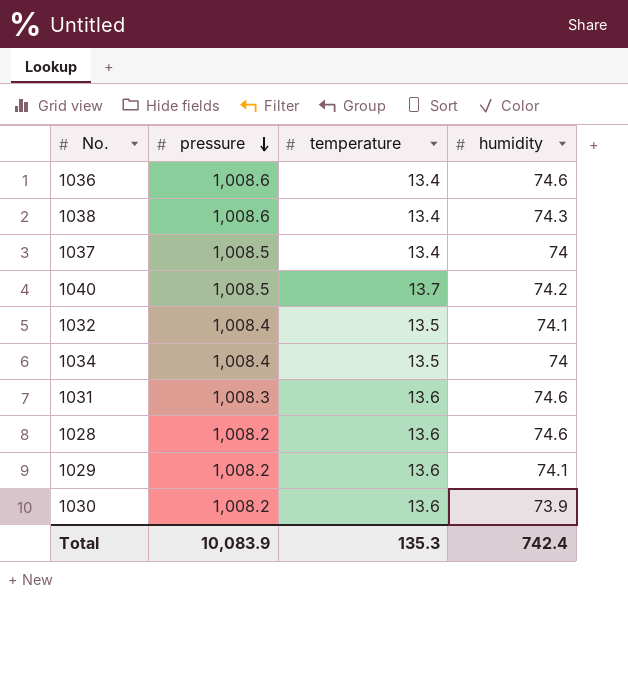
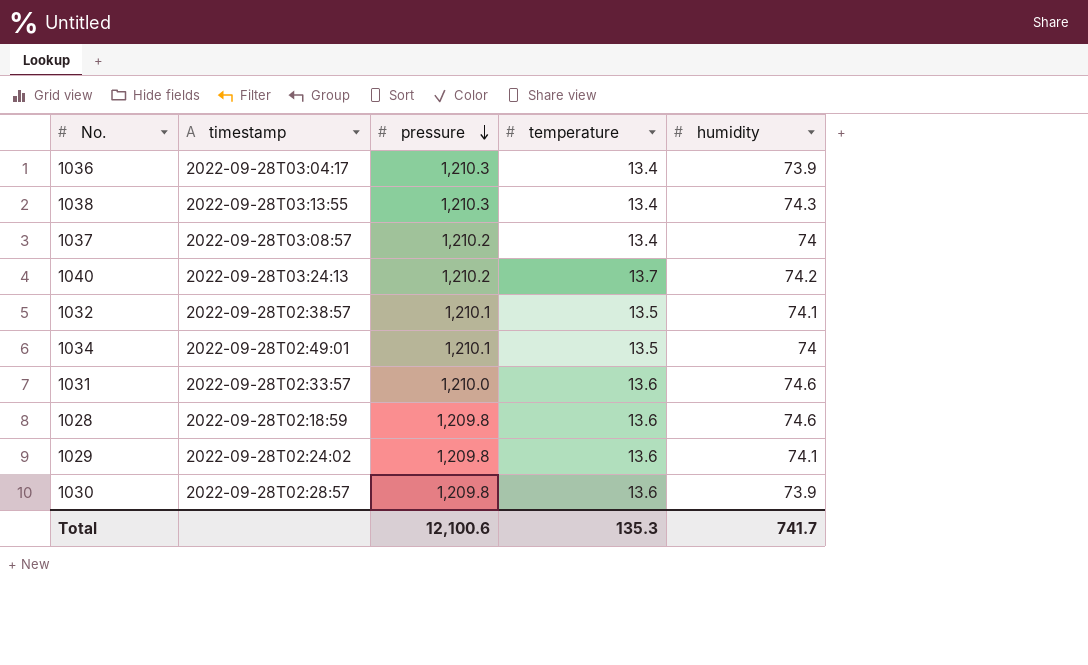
column timestamp | position: none -> 2
1036 | pressure: 1,008.6 -> 1,210.3
1036 | humidity: 74.6 -> 73.9
1038 | pressure: 1,008.6 -> 1,210.3
1037 | pressure: 1,008.5 -> 1,210.2
1040 | pressure: 1,008.5 -> 1,210.2
1032 | pressure: 1,008.4 -> 1,210.1
1034 | pressure: 1,008.4 -> 1,210.1
1031 | pressure: 1,008.3 -> 1,210.0
1028 | pressure: 1,008.2 -> 1,209.8
1029 | pressure: 1,008.2 -> 1,209.8
1030 | pressure: 1,008.2 -> 1,209.8
Total | pressure: 10,083.9 -> 12,100.6
Total | humidity: 742.4 -> 741.7

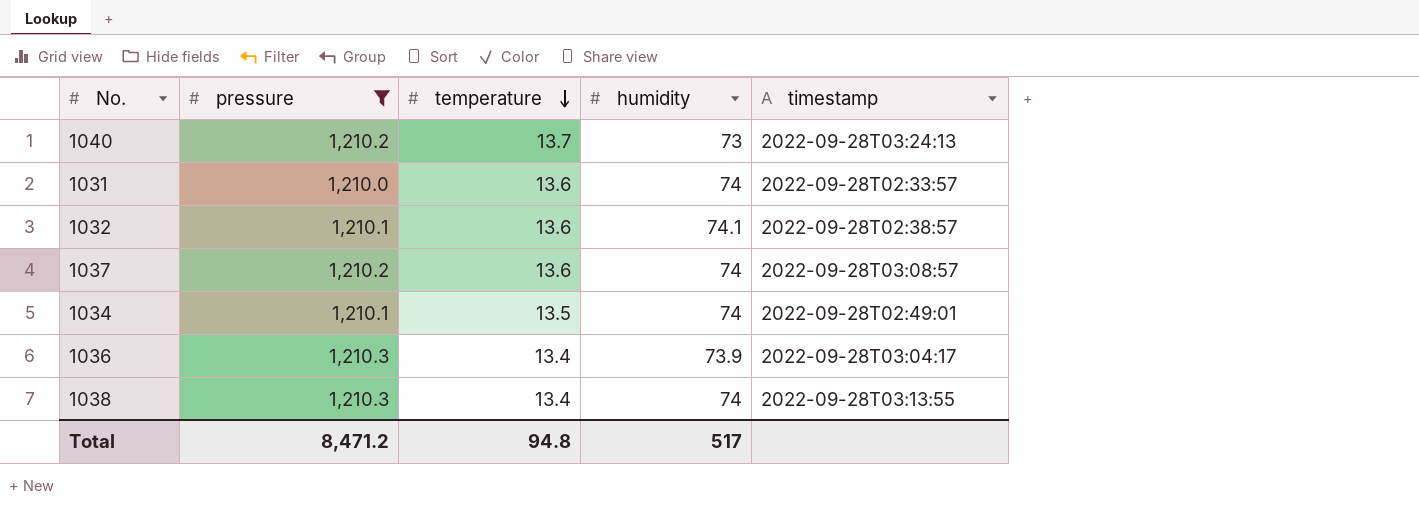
filter: none -> pressure != 1,209.8
row order: pressure descending -> temperature descending
column timestamp | position: 2 -> 5
1040 | humidity: 74.2 -> 73
1031 | humidity: 74.6 -> 74
1032 | temperature: 13.5 -> 13.6
1037 | temperature: 13.4 -> 13.6
1038 | humidity: 74.3 -> 74
Total | pressure: 12,100.6 -> 8,471.2
Total | temperature: 135.3 -> 94.8
Total | humidity: 741.7 -> 517

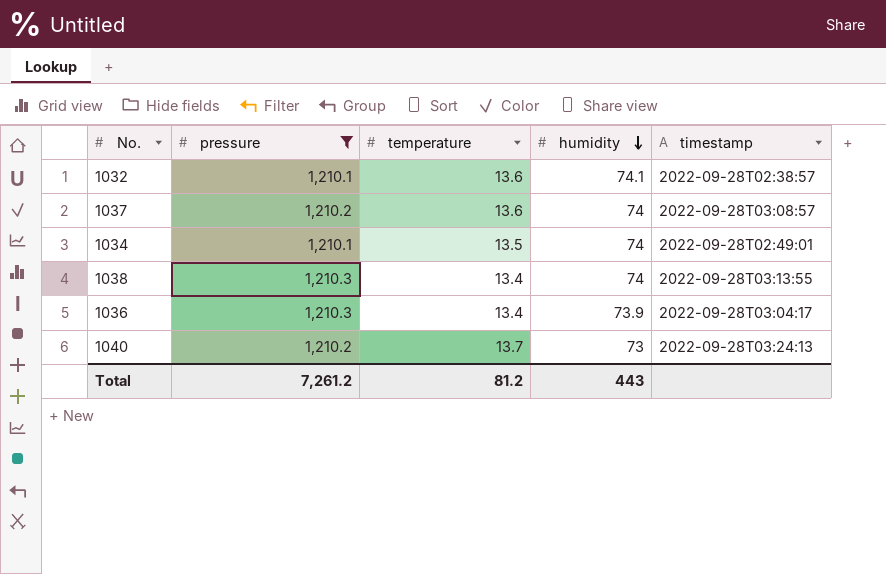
row order: temperature descending -> humidity descending
row 1031: 1,210.0 | 13.6 | 74 | 2022-09-28T02:33:57 -> none
Total | pressure: 8,471.2 -> 7,261.2
Total | temperature: 94.8 -> 81.2
Total | humidity: 517 -> 443

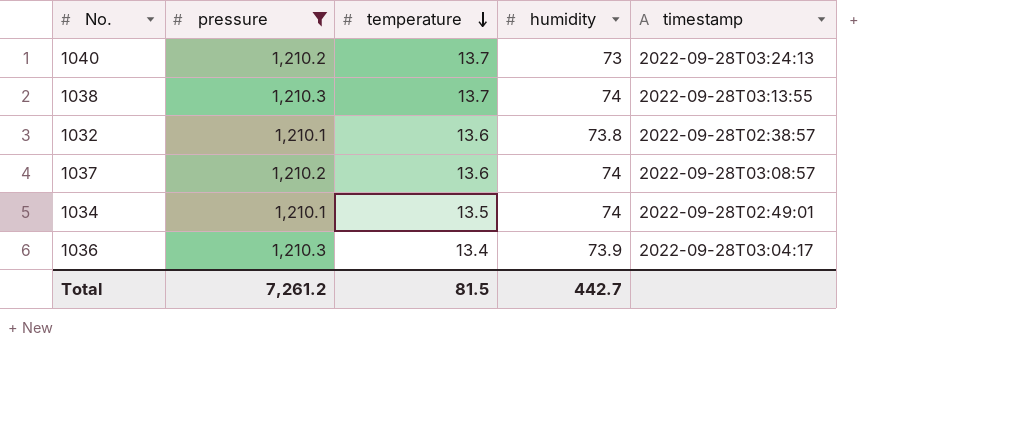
row order: humidity descending -> temperature descending
1038 | temperature: 13.4 -> 13.7
1032 | humidity: 74.1 -> 73.8
Total | temperature: 81.2 -> 81.5
Total | humidity: 443 -> 442.7

